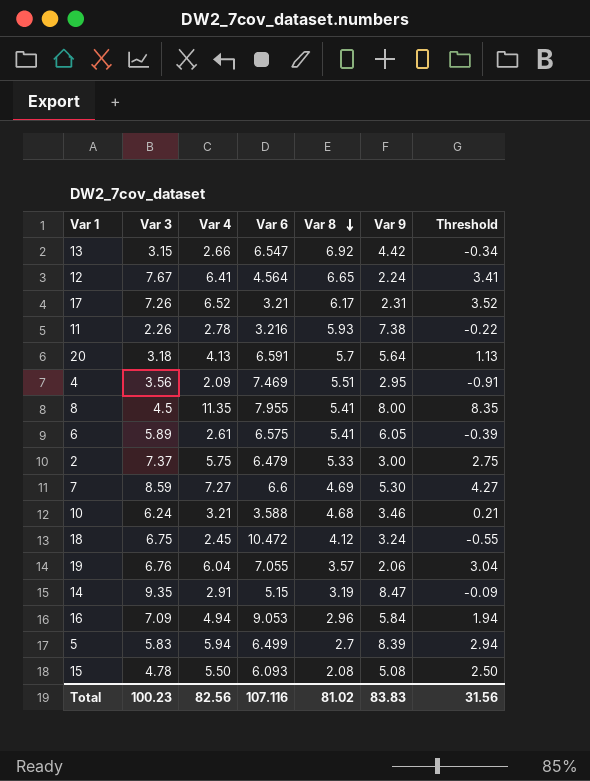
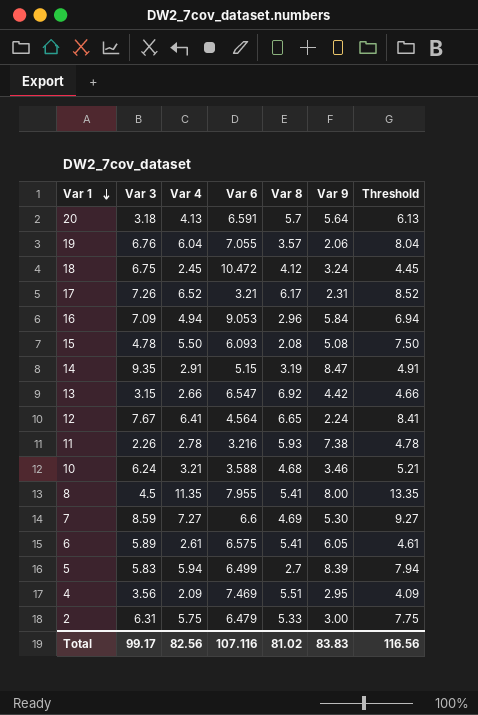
row order: Var 8 descending -> Var 1 descending
column Threshold | formula: [Var 4] - 3 -> [Var 4] + 2
2 | Var 3: 7.37 -> 6.31
Total | Var 3: 100.23 -> 99.17
Total | Threshold: 31.56 -> 116.56

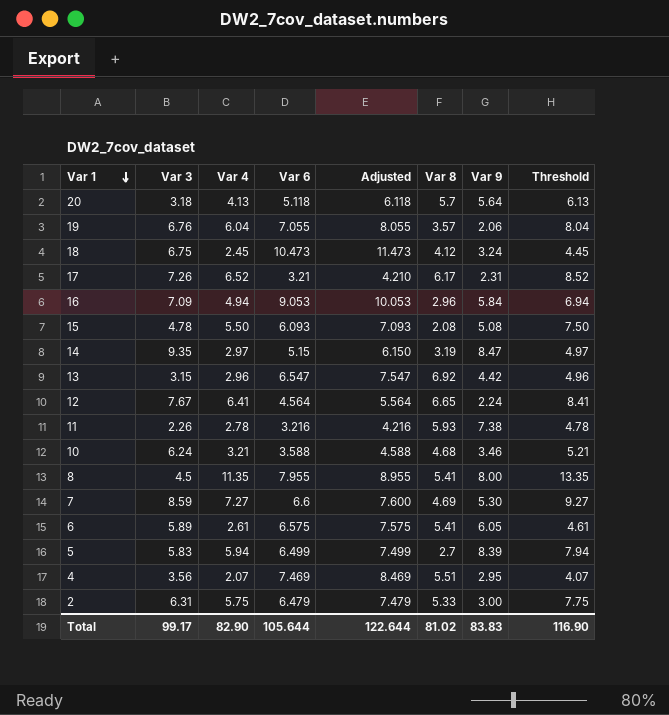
column Adjusted | formula: none -> [Var 6] + 1
20 | Var 6: 6.591 -> 5.118
18 | Var 6: 10.472 -> 10.473
14 | Var 4: 2.91 -> 2.97
14 | Threshold: 4.91 -> 4.97
13 | Var 4: 2.66 -> 2.96
13 | Threshold: 4.66 -> 4.96
4 | Var 4: 2.09 -> 2.07
4 | Threshold: 4.09 -> 4.07
Total | Var 4: 82.56 -> 82.90
Total | Var 6: 107.116 -> 105.644
Total | Threshold: 116.56 -> 116.90

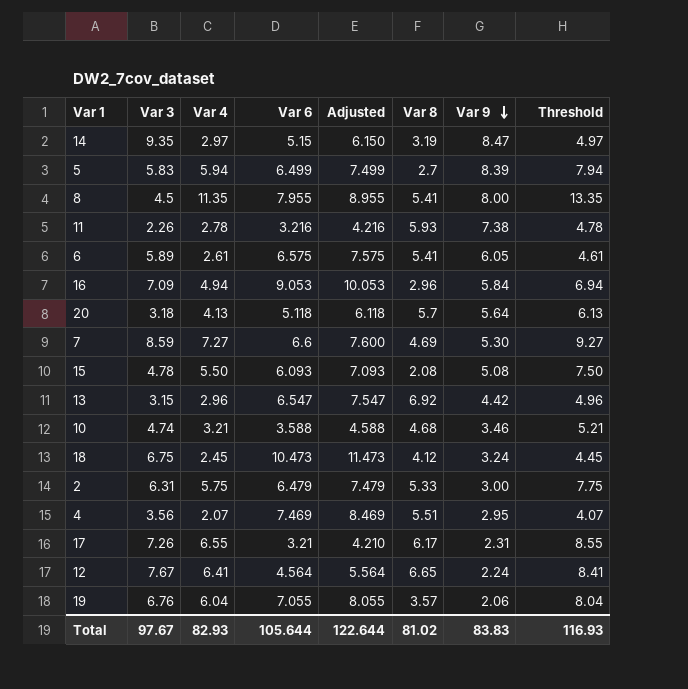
row order: Var 1 descending -> Var 9 descending
10 | Var 3: 6.24 -> 4.74
17 | Var 4: 6.52 -> 6.55
17 | Threshold: 8.52 -> 8.55
Total | Var 3: 99.17 -> 97.67
Total | Var 4: 82.90 -> 82.93
Total | Threshold: 116.90 -> 116.93

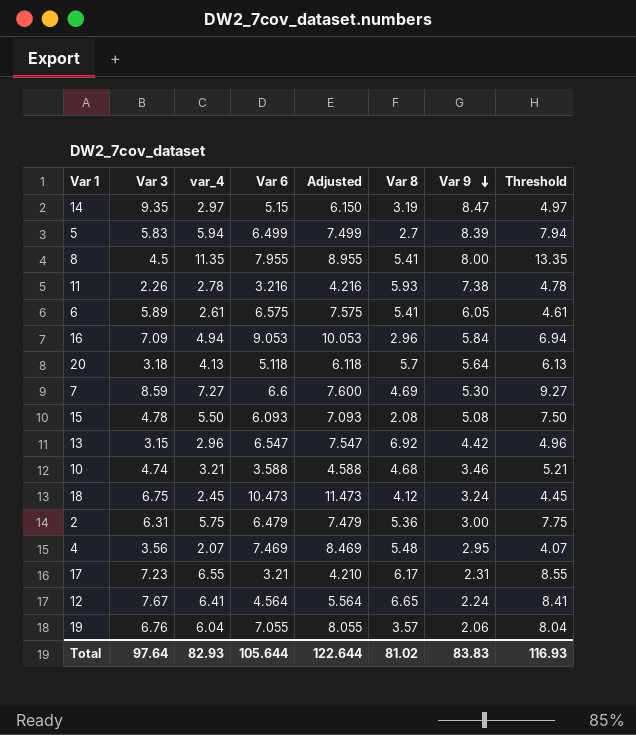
column name: Var 4 -> var_4
2 | Var 8: 5.33 -> 5.36
4 | Var 8: 5.51 -> 5.48
17 | Var 3: 7.26 -> 7.23
Total | Var 3: 97.67 -> 97.64

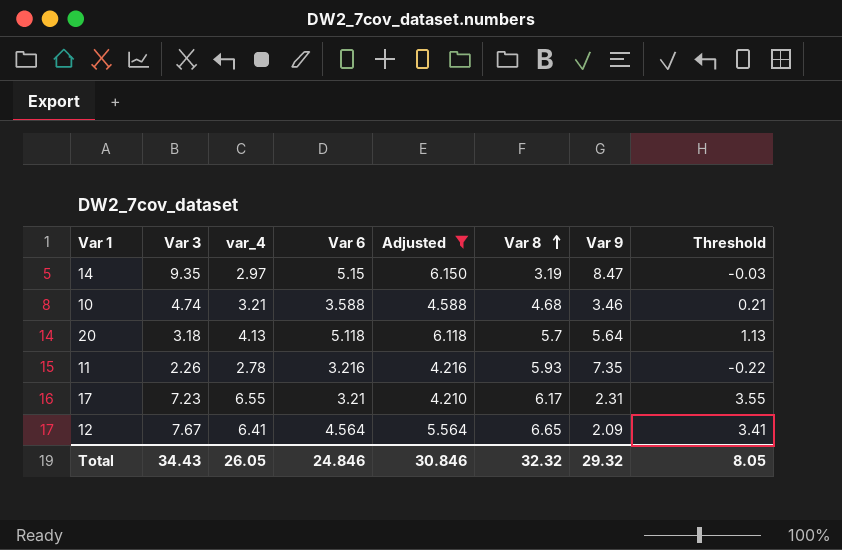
filter: none -> Adjusted <= 6.150
row order: Var 9 descending -> Var 8 ascending
column Threshold | formula: [var_4] + 2 -> [var_4] - 3
11 | Var 9: 7.38 -> 7.35
12 | Var 9: 2.24 -> 2.09
Total | Var 3: 97.64 -> 34.43
Total | var_4: 82.93 -> 26.05
Total | Var 6: 105.644 -> 24.846
Total | Adjusted: 122.644 -> 30.846
Total | Var 8: 81.02 -> 32.32
Total | Var 9: 83.83 -> 29.32
Total | Threshold: 116.93 -> 8.05

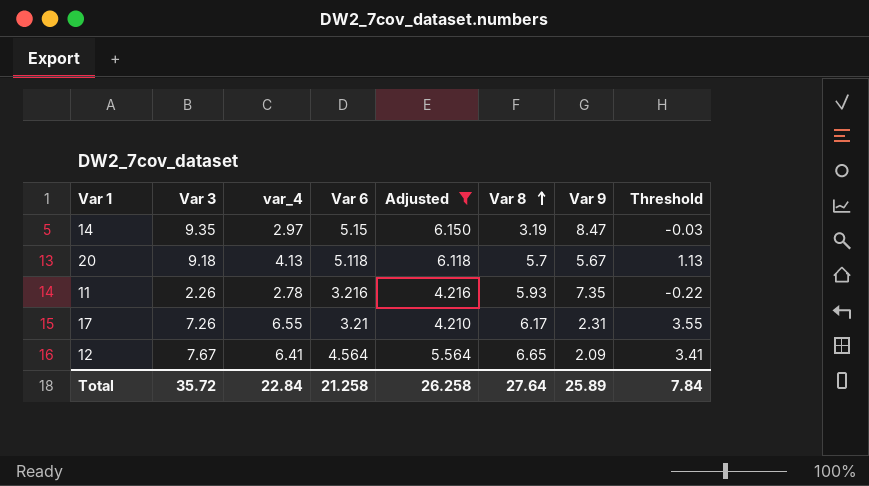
row 10: 4.74 | 3.21 | 3.588 | 4.588 | 4.68 | 3.46 | 0.21 -> none
20 | Var 3: 3.18 -> 9.18
20 | Var 9: 5.64 -> 5.67
17 | Var 3: 7.23 -> 7.26
Total | Var 3: 34.43 -> 35.72
Total | var_4: 26.05 -> 22.84
Total | Var 6: 24.846 -> 21.258
Total | Adjusted: 30.846 -> 26.258
Total | Var 8: 32.32 -> 27.64
Total | Var 9: 29.32 -> 25.89
Total | Threshold: 8.05 -> 7.84

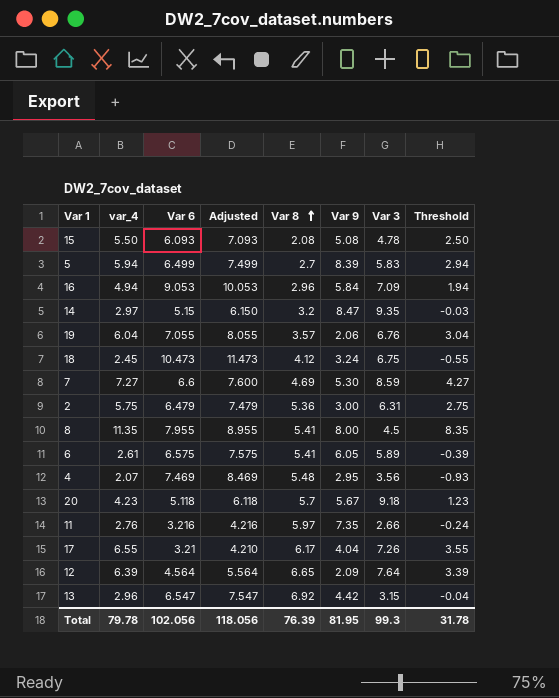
filter: Adjusted <= 6.150 -> none
column Var 3 | position: 2 -> 7
14 | Var 8: 3.19 -> 3.2
20 | var_4: 4.13 -> 4.23
20 | Threshold: 1.13 -> 1.23
11 | var_4: 2.78 -> 2.76
11 | Var 8: 5.93 -> 5.97
11 | Var 3: 2.26 -> 2.66
11 | Threshold: -0.22 -> -0.24
17 | Var 9: 2.31 -> 4.04
12 | var_4: 6.41 -> 6.39
12 | Var 3: 7.67 -> 7.64
12 | Threshold: 3.41 -> 3.39
Total | var_4: 22.84 -> 79.78
Total | Var 6: 21.258 -> 102.056
Total | Adjusted: 26.258 -> 118.056
Total | Var 8: 27.64 -> 76.39
Total | Var 9: 25.89 -> 81.95
Total | Var 3: 35.72 -> 99.3
Total | Threshold: 7.84 -> 31.78

